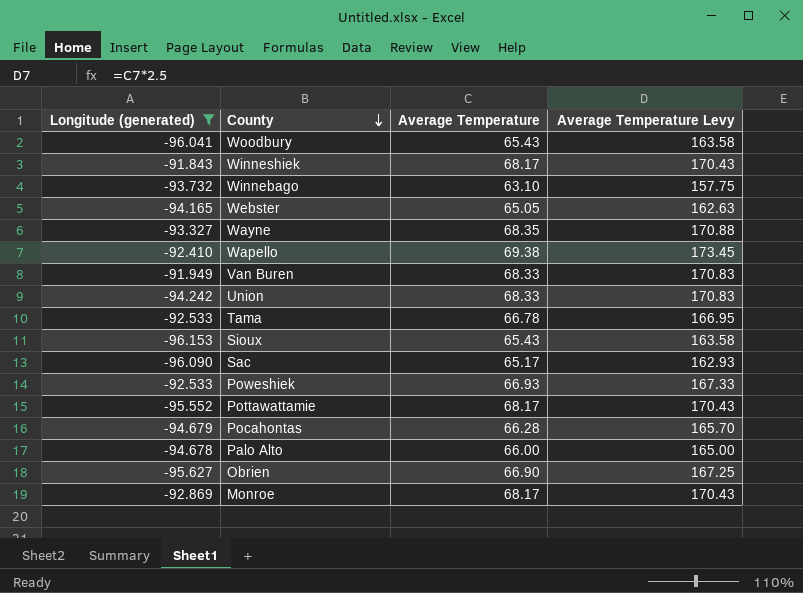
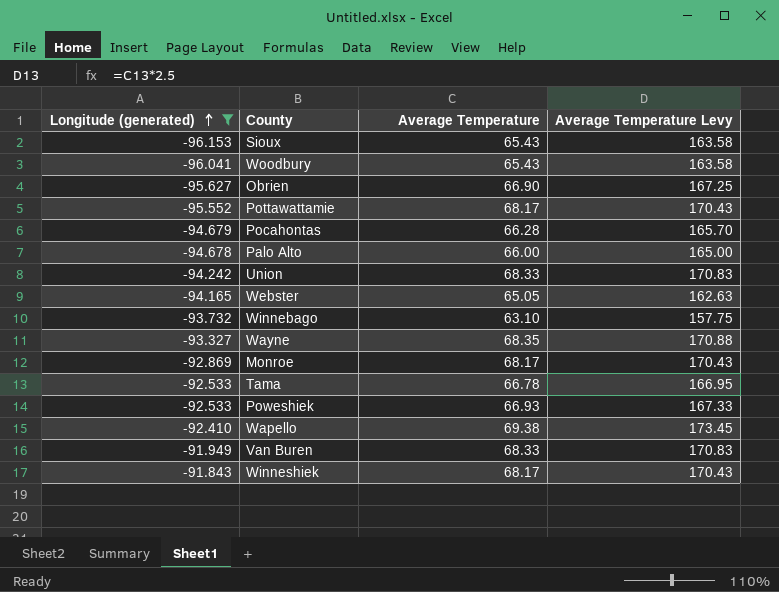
row order: County descending -> Longitude (generated) ascending
row Sac: -96.090 | 65.17 | 162.93 -> none

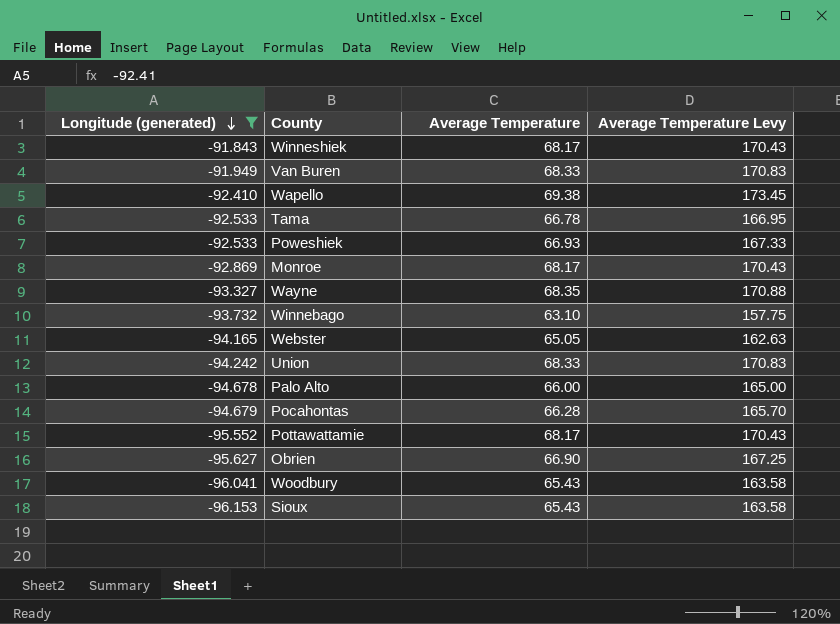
row order: Longitude (generated) ascending -> Longitude (generated) descending

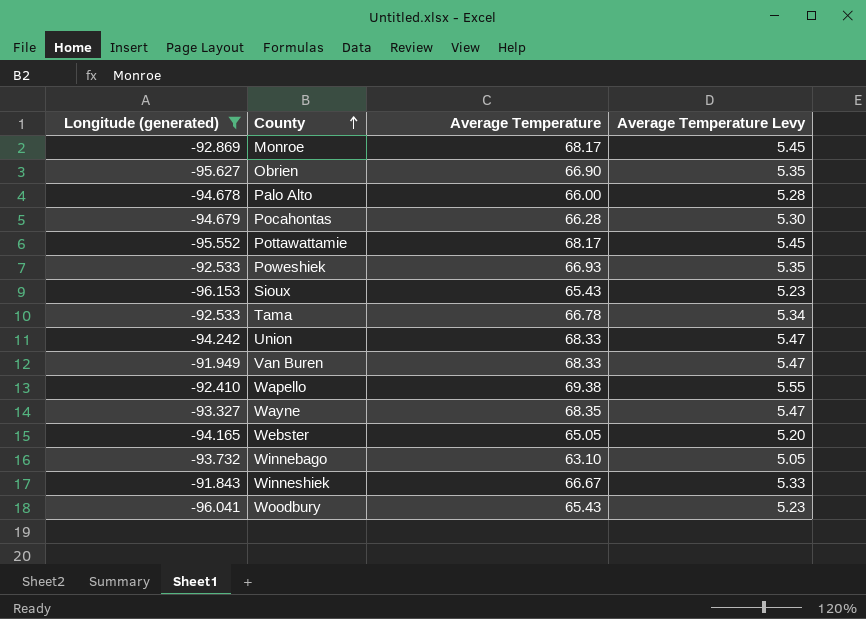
row order: Longitude (generated) descending -> County ascending
column Average Temperature Levy | formula: [Average Temperature] * 2.5 -> [Average Temperature] * 0.08
Winneshiek | Average Temperature: 68.17 -> 66.67

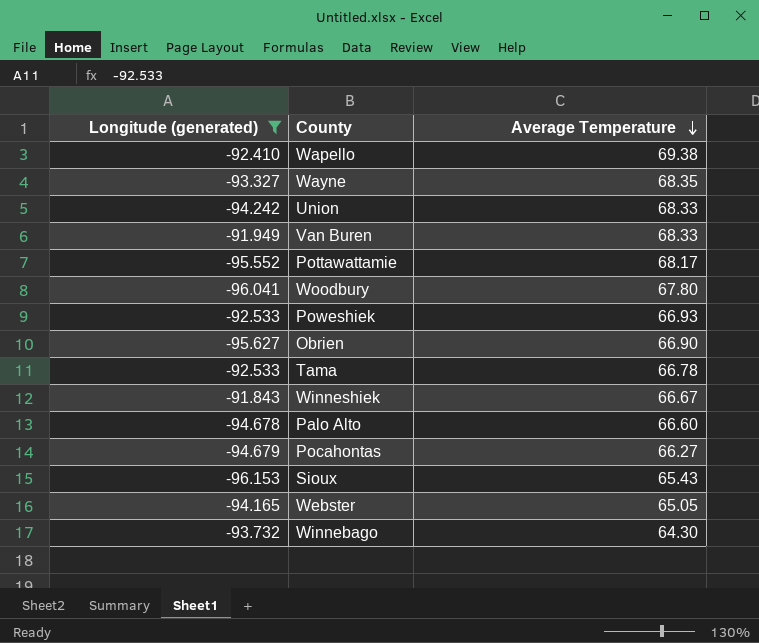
row order: County ascending -> Average Temperature descending
column Average Temperature Levy | formula: [Average Temperature] * 0.08 -> none
row Monroe: -92.869 | 68.17 | 5.45 -> none
Woodbury | Average Temperature: 65.43 -> 67.80
Palo Alto | Average Temperature: 66.00 -> 66.60
Pocahontas | Average Temperature: 66.28 -> 66.27
Winnebago | Average Temperature: 63.10 -> 64.30

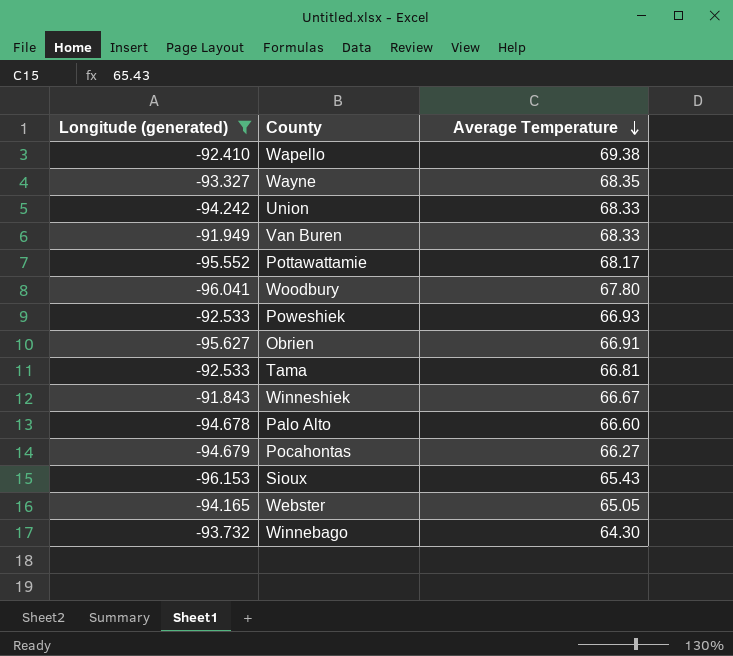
Obrien | Average Temperature: 66.90 -> 66.91
Tama | Average Temperature: 66.78 -> 66.81

